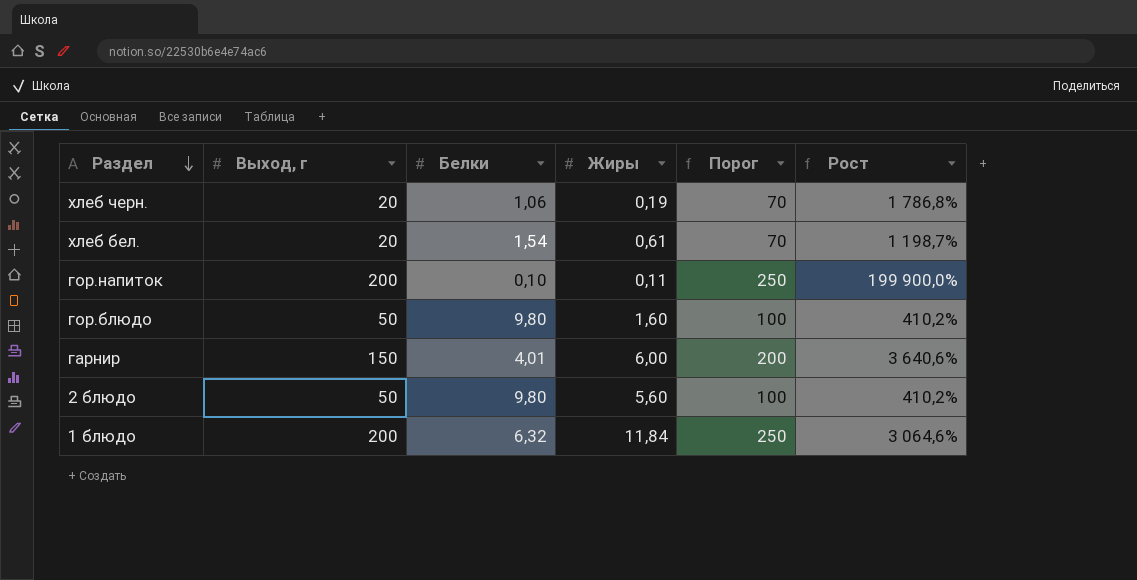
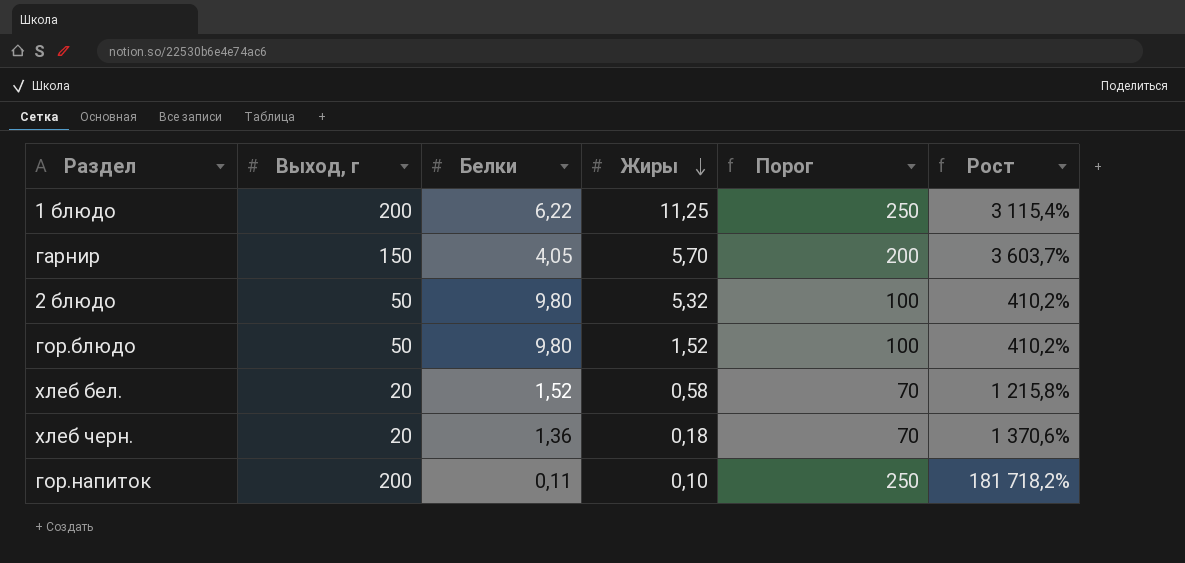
row order: Раздел descending -> Жиры descending
1 блюдо | Белки: 6,32 -> 6,22
1 блюдо | Жиры: 11,84 -> 11,25
1 блюдо | Рост: 3 064,6% -> 3 115,4%
гарнир | Белки: 4,01 -> 4,05
гарнир | Жиры: 6,00 -> 5,70
гарнир | Рост: 3 640,6% -> 3 603,7%
2 блюдо | Жиры: 5,60 -> 5,32
гор.блюдо | Жиры: 1,60 -> 1,52
хлеб бел. | Белки: 1,54 -> 1,52
хлеб бел. | Жиры: 0,61 -> 0,58
хлеб бел. | Рост: 1 198,7% -> 1 215,8%
хлеб черн. | Белки: 1,06 -> 1,36
хлеб черн. | Жиры: 0,19 -> 0,18
хлеб черн. | Рост: 1 786,8% -> 1 370,6%
гор.напиток | Белки: 0,10 -> 0,11
гор.напиток | Жиры: 0,11 -> 0,10
гор.напиток | Рост: 199 900,0% -> 181 718,2%

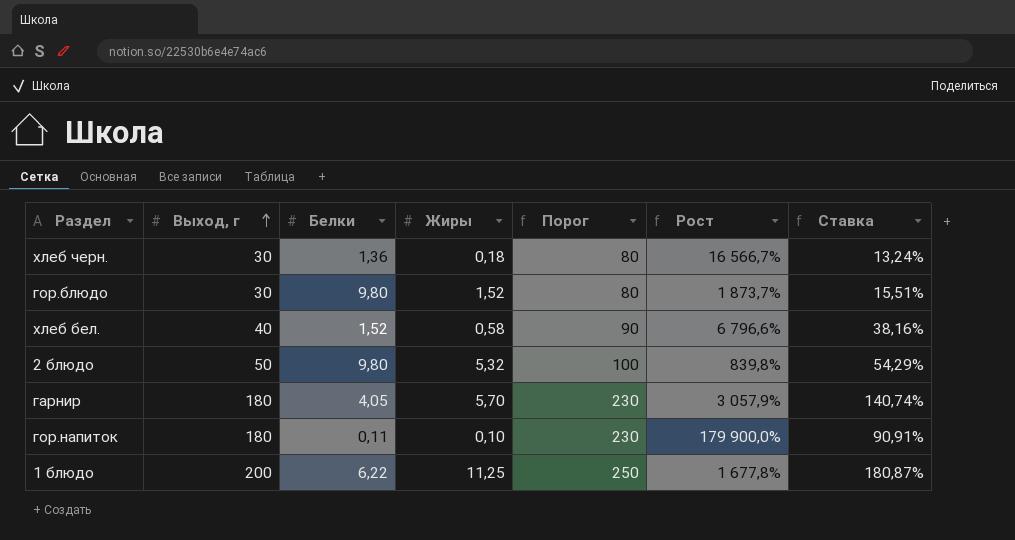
row order: Жиры descending -> Выход, г ascending
column Рост | formula: ([Выход, г] - [Белки]) / [Белки] -> ([Выход, г] - [Жиры]) / [Жиры]
column Ставка | formula: none -> [Жиры] / [Белки]
хлеб черн. | Выход, г: 20 -> 30
хлеб черн. | Порог: 70 -> 80
гор.блюдо | Выход, г: 50 -> 30
гор.блюдо | Порог: 100 -> 80
хлеб бел. | Выход, г: 20 -> 40
хлеб бел. | Порог: 70 -> 90
гарнир | Выход, г: 150 -> 180
гарнир | Порог: 200 -> 230
гор.напиток | Выход, г: 200 -> 180
гор.напиток | Порог: 250 -> 230

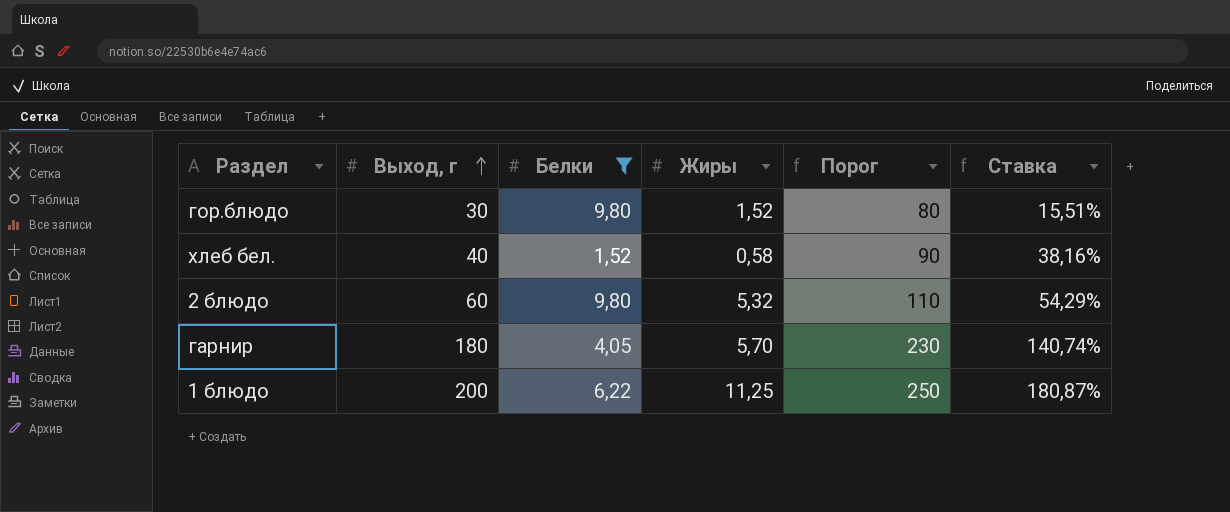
filter: none -> Белки >= 1,52
column Рост | formula: ([Выход, г] - [Жиры]) / [Жиры] -> none
2 блюдо | Выход, г: 50 -> 60
2 блюдо | Порог: 100 -> 110

